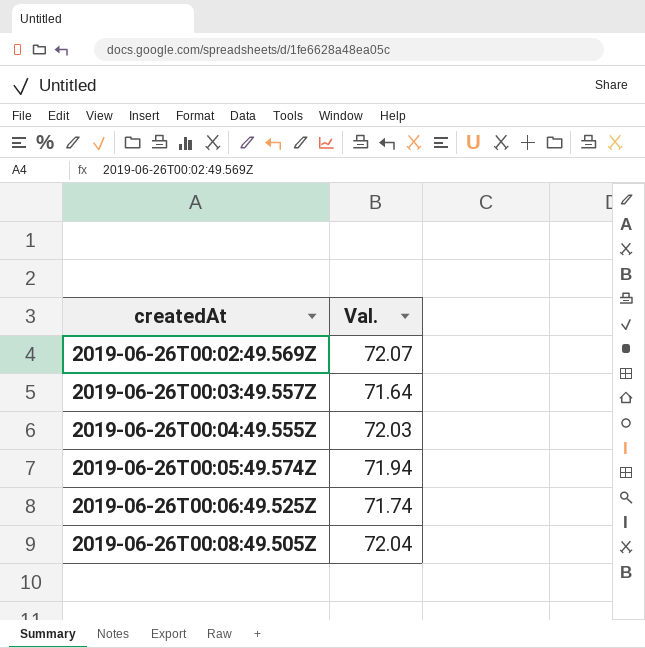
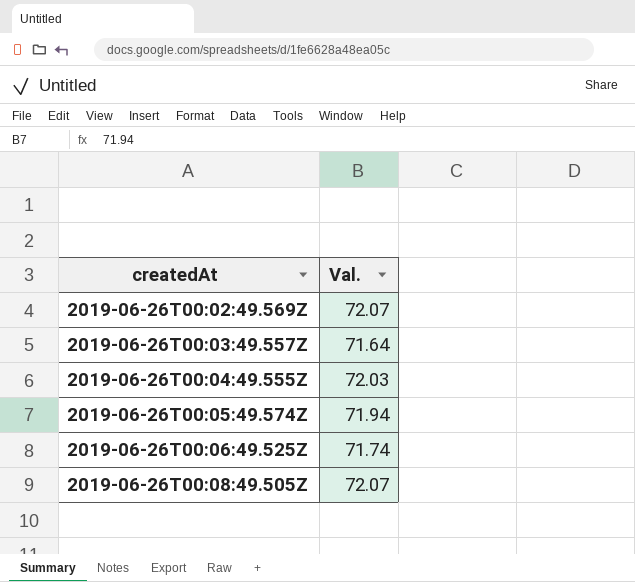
2019-06-26T00:08:49.505Z | Val.: 72.04 -> 72.07

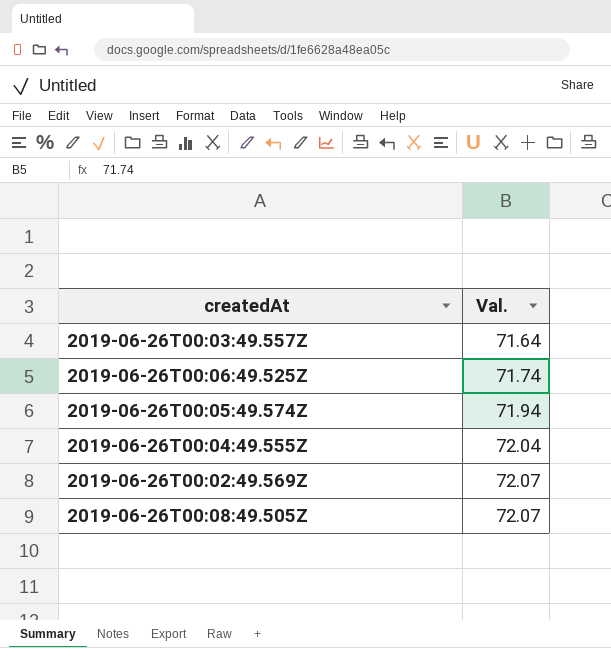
row order: createdAt ascending -> Val. ascending
2019-06-26T00:04:49.555Z | Val.: 72.03 -> 72.04

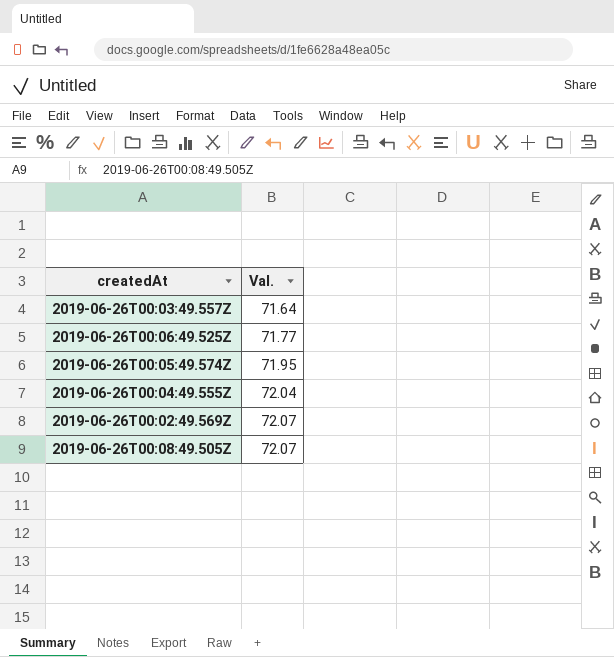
2019-06-26T00:06:49.525Z | Val.: 71.74 -> 71.77
2019-06-26T00:05:49.574Z | Val.: 71.94 -> 71.95

